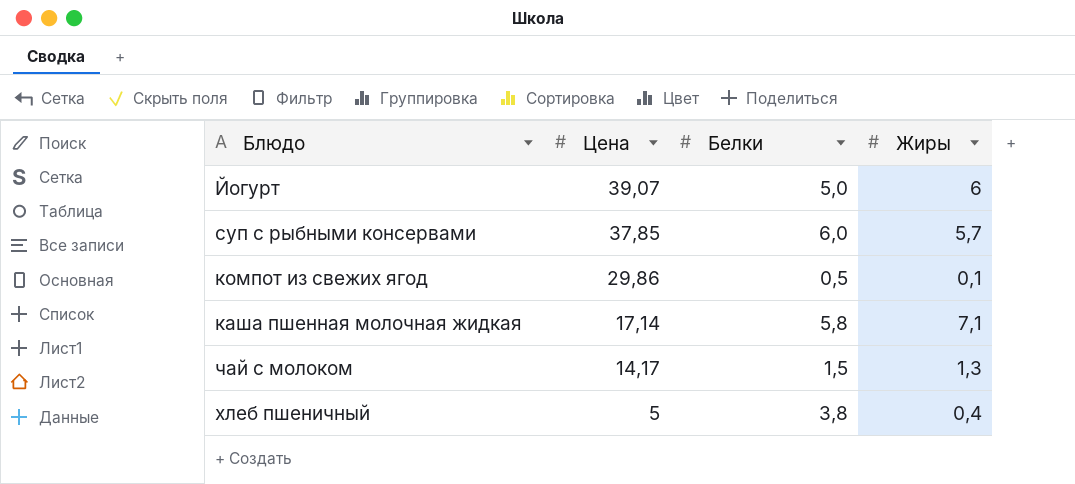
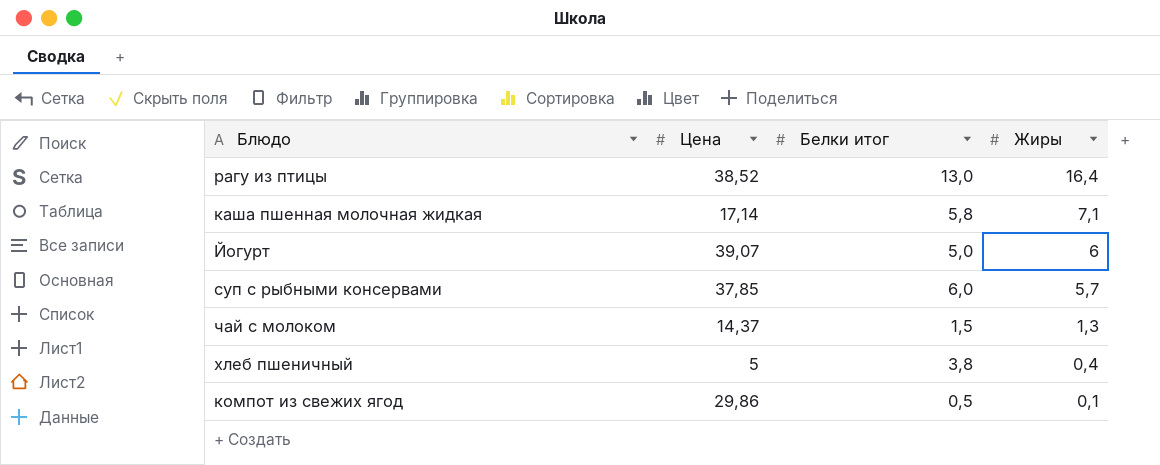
row order: Цена descending -> Жиры descending
column name: Белки -> Белки итог
row рагу из птицы: none -> 38,52 | 13,0 | 16,4
чай с молоком | Цена: 14,17 -> 14,37

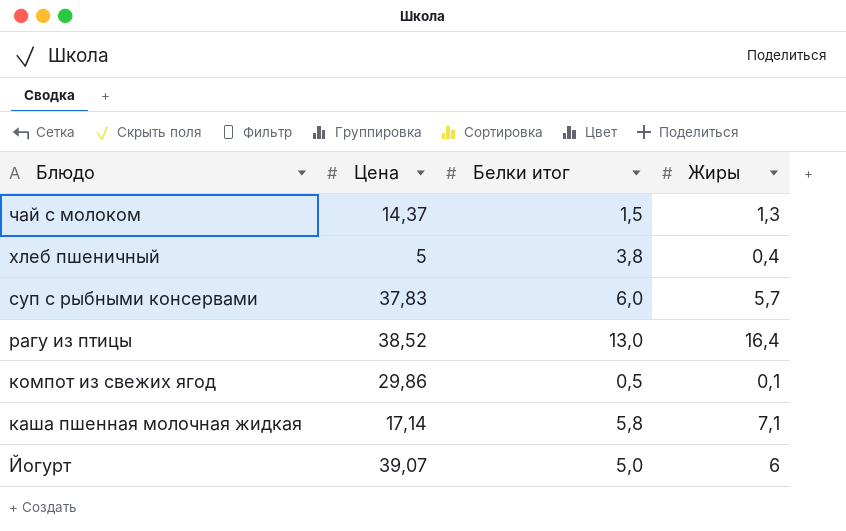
row order: Жиры descending -> Блюдо descending
суп с рыбными консервами | Цена: 37,85 -> 37,83

